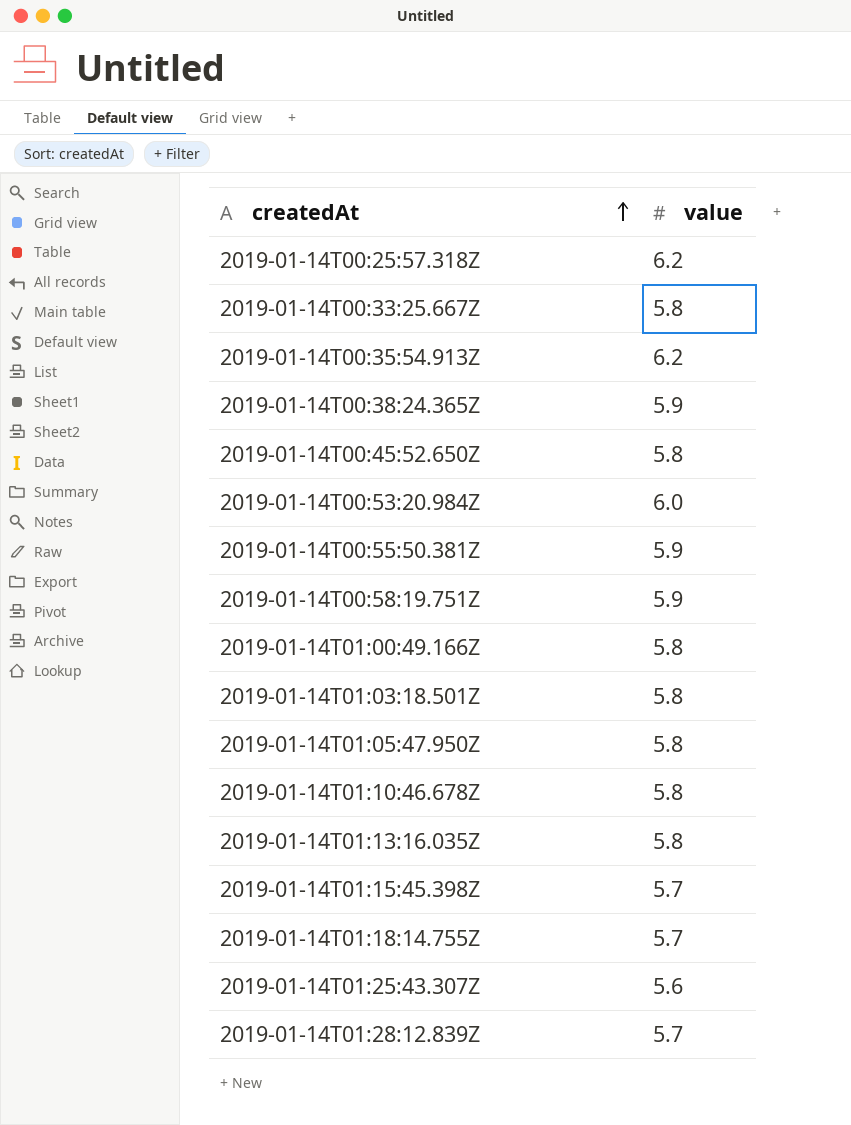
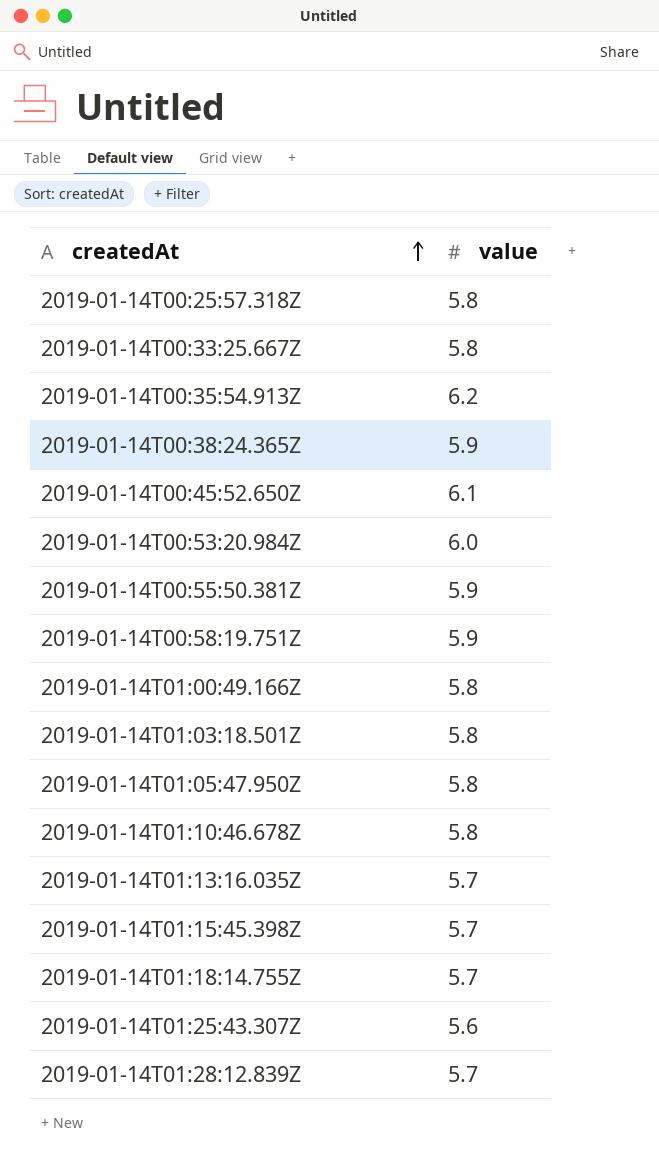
2019-01-14T00:25:57.318Z | value: 6.2 -> 5.8
2019-01-14T00:45:52.650Z | value: 5.8 -> 6.1
2019-01-14T01:13:16.035Z | value: 5.8 -> 5.7

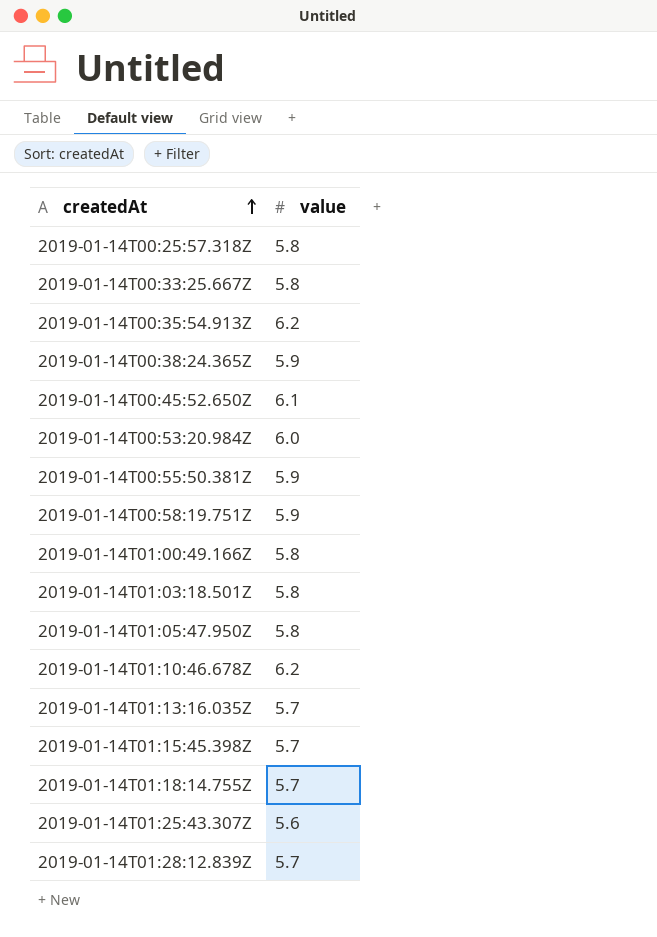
2019-01-14T01:10:46.678Z | value: 5.8 -> 6.2

